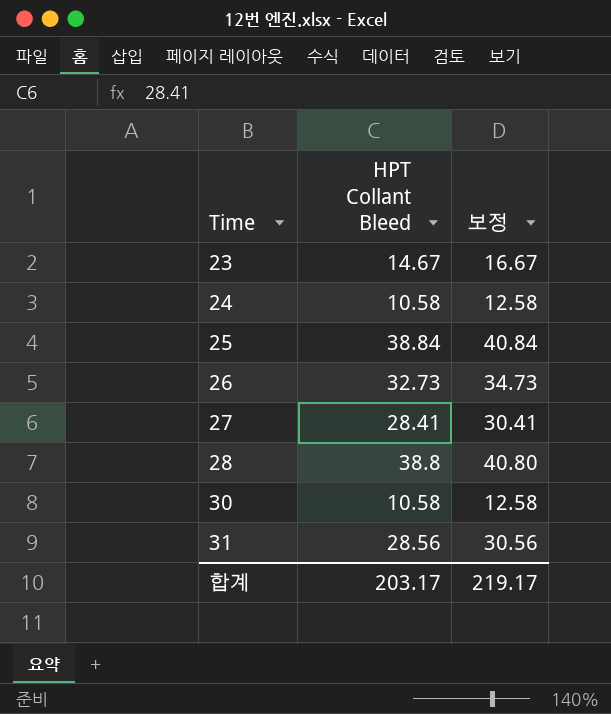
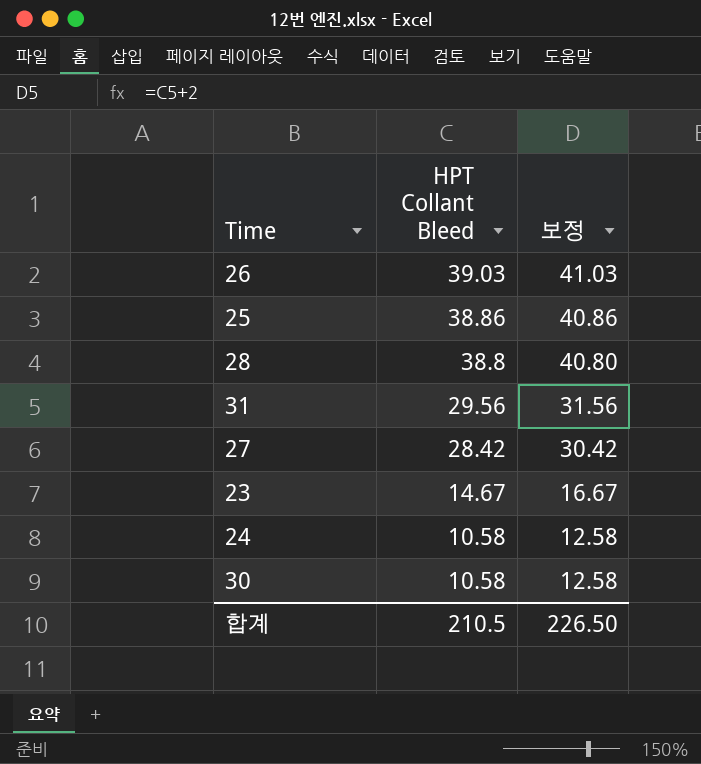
row order: Time ascending -> HPT Collant Bleed descending
26 | HPT Collant Bleed: 32.73 -> 39.03
26 | 보정: 34.73 -> 41.03
25 | HPT Collant Bleed: 38.84 -> 38.86
25 | 보정: 40.84 -> 40.86
31 | HPT Collant Bleed: 28.56 -> 29.56
31 | 보정: 30.56 -> 31.56
27 | HPT Collant Bleed: 28.41 -> 28.42
27 | 보정: 30.41 -> 30.42
합계 | HPT Collant Bleed: 203.17 -> 210.5
합계 | 보정: 219.17 -> 226.50

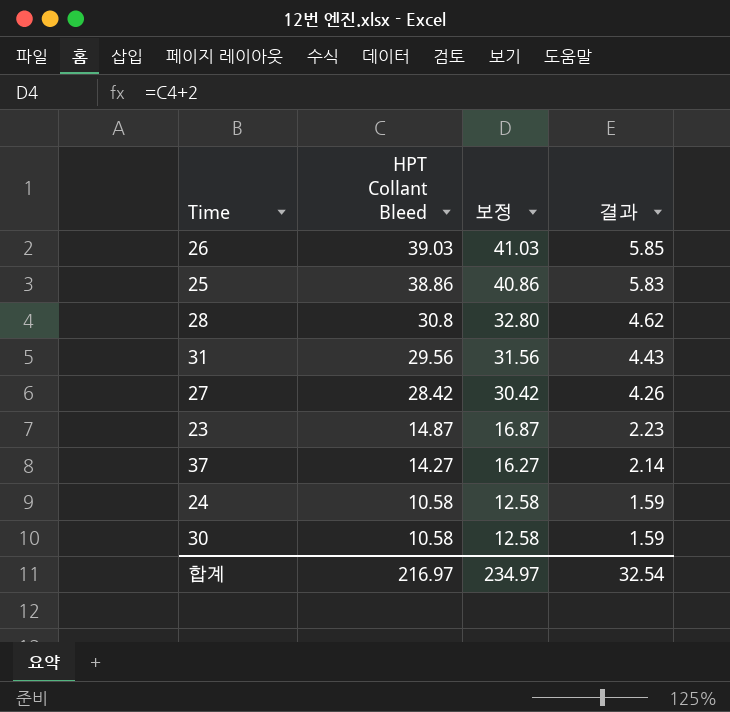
column 결과 | formula: none -> [HPT Collant Bleed] * 0.15
28 | HPT Collant Bleed: 38.8 -> 30.8
28 | 보정: 40.80 -> 32.80
23 | HPT Collant Bleed: 14.67 -> 14.87
23 | 보정: 16.67 -> 16.87
row 37: none -> 14.27 | 16.27 | 2.14
합계 | HPT Collant Bleed: 210.5 -> 216.97
합계 | 보정: 226.50 -> 234.97

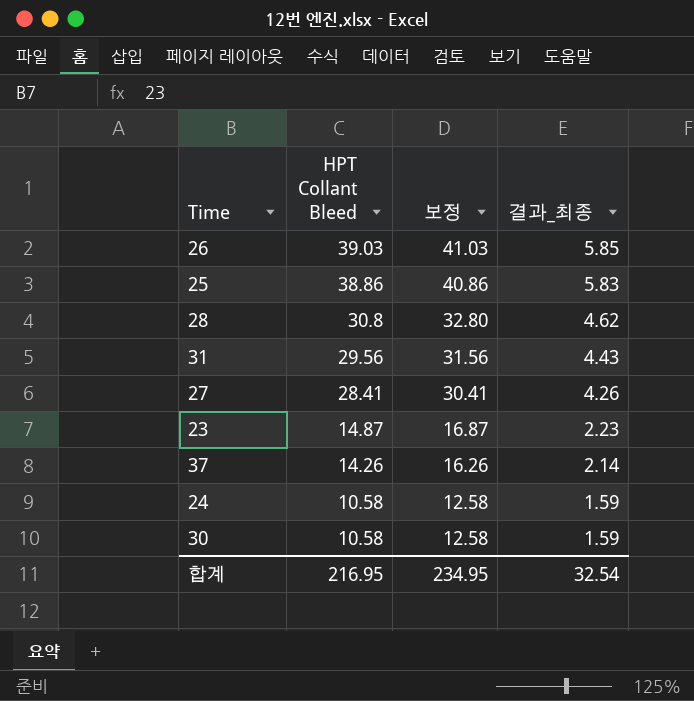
column name: 결과 -> 결과_최종
27 | HPT Collant Bleed: 28.42 -> 28.41
27 | 보정: 30.42 -> 30.41
37 | HPT Collant Bleed: 14.27 -> 14.26
37 | 보정: 16.27 -> 16.26
합계 | HPT Collant Bleed: 216.97 -> 216.95
합계 | 보정: 234.97 -> 234.95

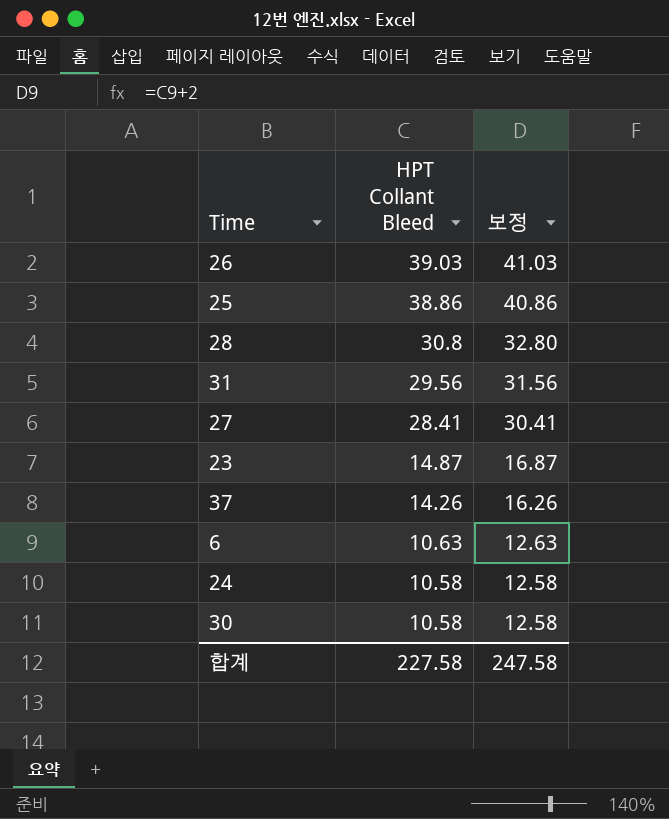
column 결과_최종 | formula: [HPT Collant Bleed] * 0.15 -> none
row 6: none -> 10.63 | 12.63
합계 | HPT Collant Bleed: 216.95 -> 227.58
합계 | 보정: 234.95 -> 247.58

